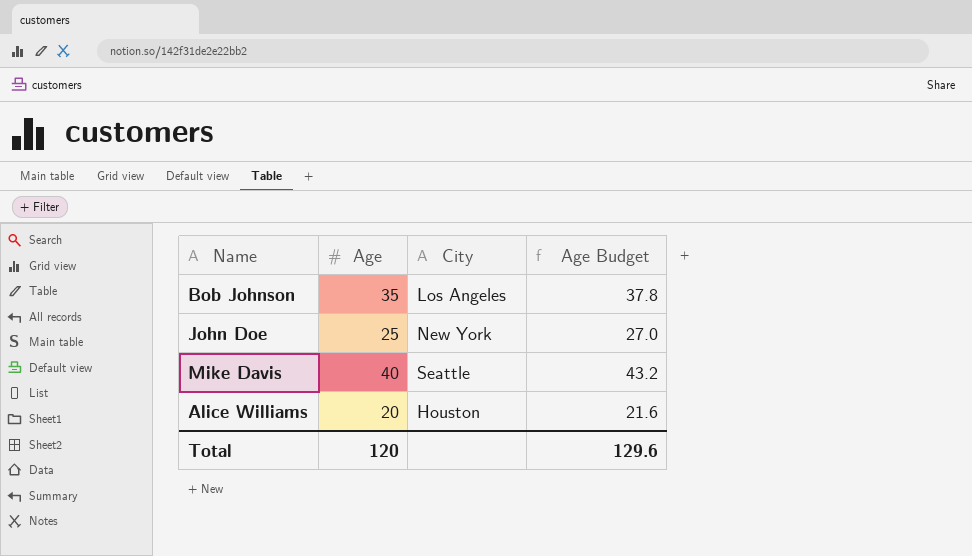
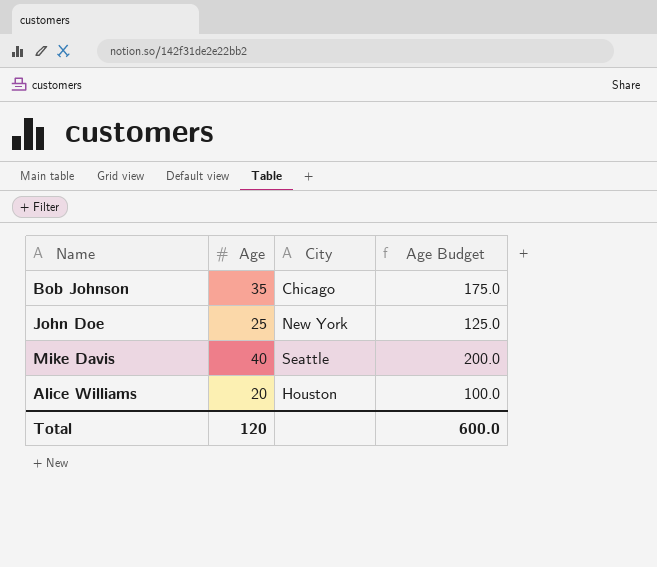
column Age Budget | formula: [Age] * 1.08 -> [Age] * 5
Bob Johnson | City: Los Angeles -> Chicago
Total | Age Budget: 129.6 -> 600.0

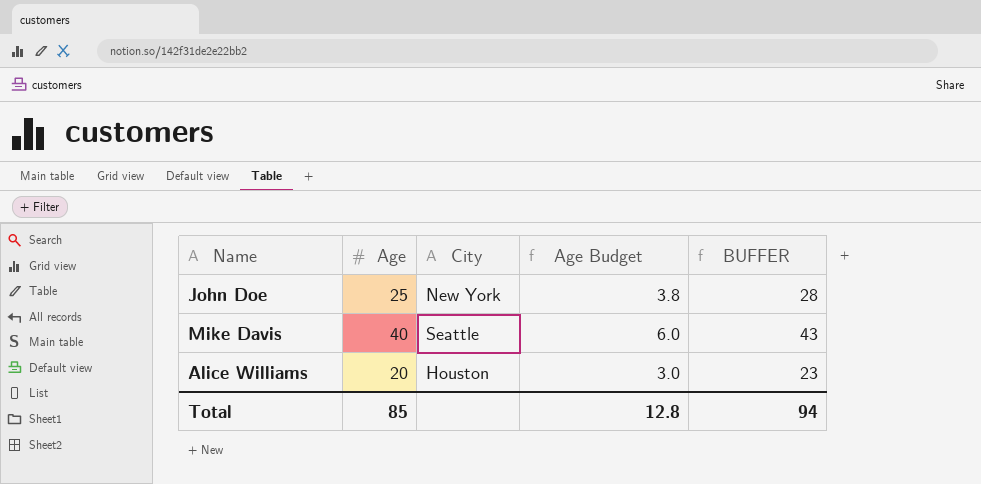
column Age Budget | formula: [Age] * 5 -> [Age] * 0.15
column BUFFER | formula: none -> [Age] + 3
row Bob Johnson: 35 | Chicago | 175.0 -> none
Total | Age: 120 -> 85
Total | Age Budget: 600.0 -> 12.8

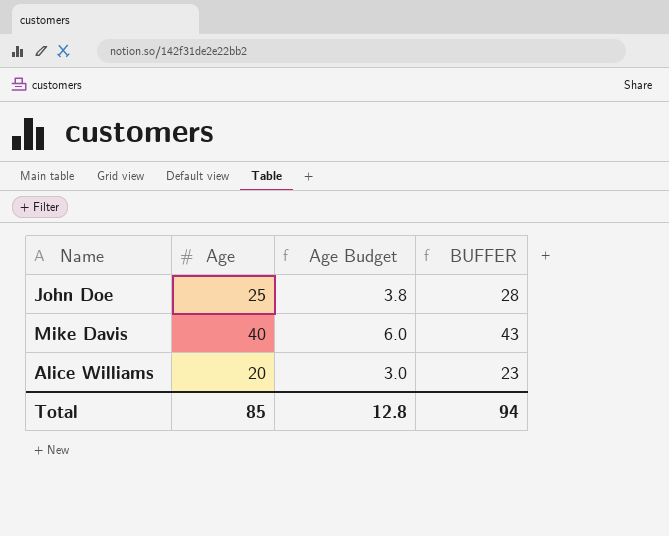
column City | position: 3 -> none

